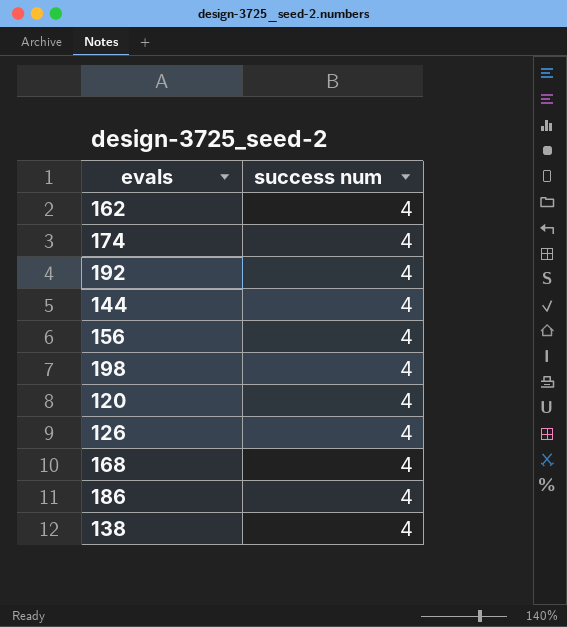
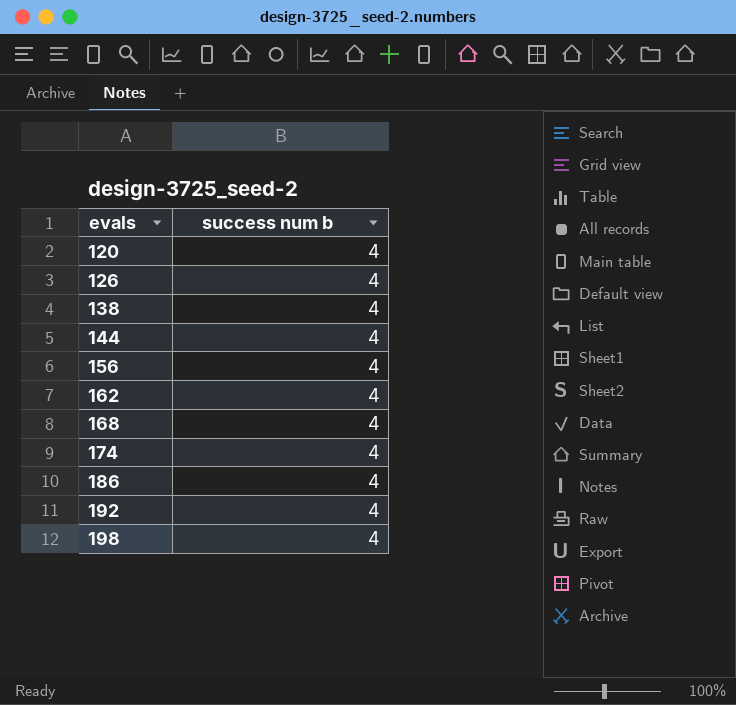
row order: none -> evals ascending
column name: success num -> success num b

